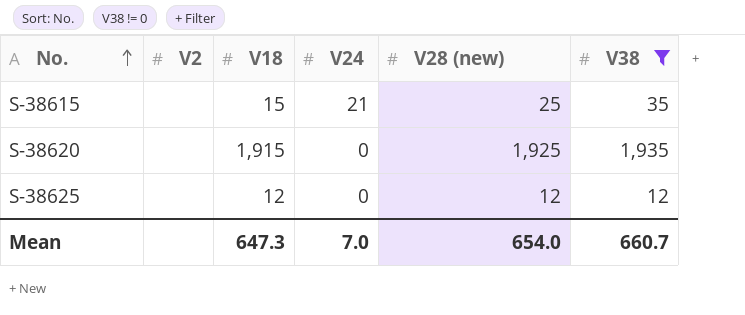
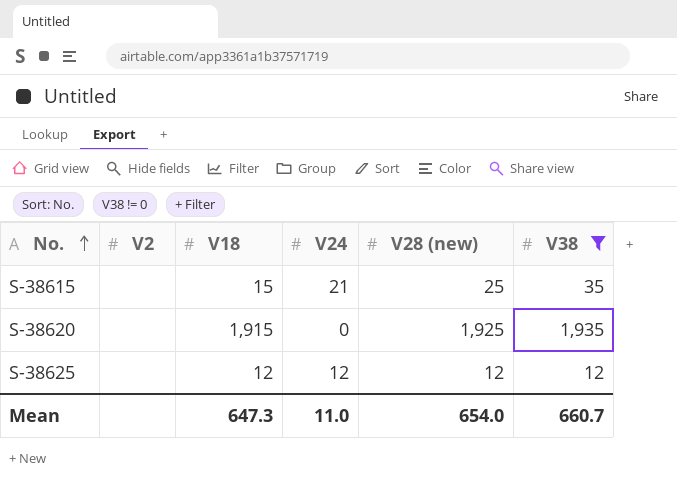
S-38625 | V24: 0 -> 12
Mean | V24: 7.0 -> 11.0

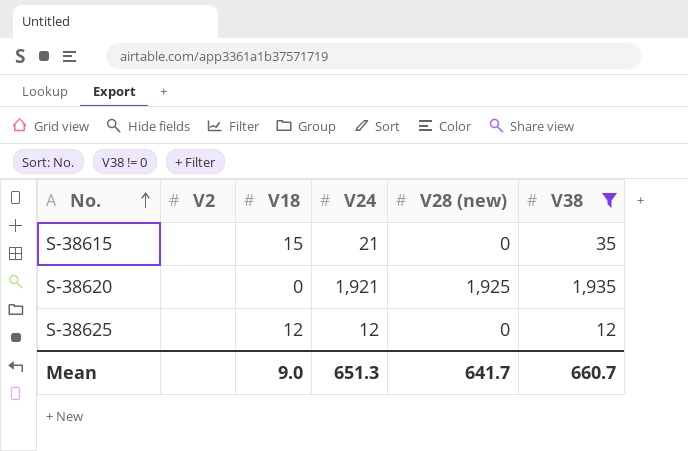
S-38615 | V28 (new): 25 -> 0
S-38620 | V18: 1,915 -> 0
S-38620 | V24: 0 -> 1,921
S-38625 | V28 (new): 12 -> 0
Mean | V18: 647.3 -> 9.0
Mean | V24: 11.0 -> 651.3
Mean | V28 (new): 654.0 -> 641.7

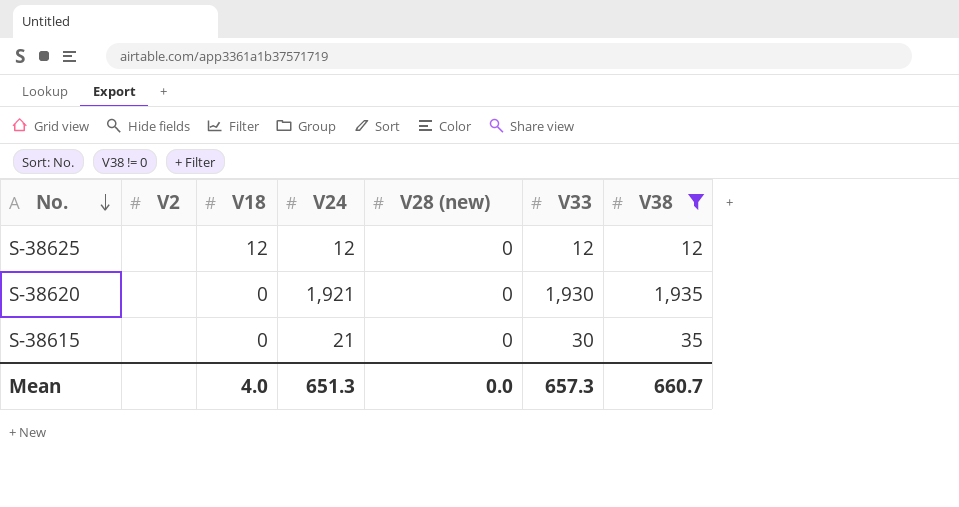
row order: No. ascending -> No. descending
column V33 | position: none -> 6
S-38620 | V28 (new): 1,925 -> 0
S-38615 | V18: 15 -> 0
Mean | V18: 9.0 -> 4.0
Mean | V28 (new): 641.7 -> 0.0

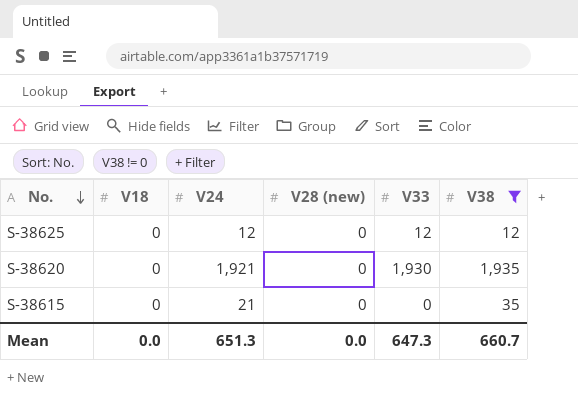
column V2 | position: 2 -> none
S-38625 | V18: 12 -> 0
S-38615 | V33: 30 -> 0
Mean | V18: 4.0 -> 0.0
Mean | V33: 657.3 -> 647.3

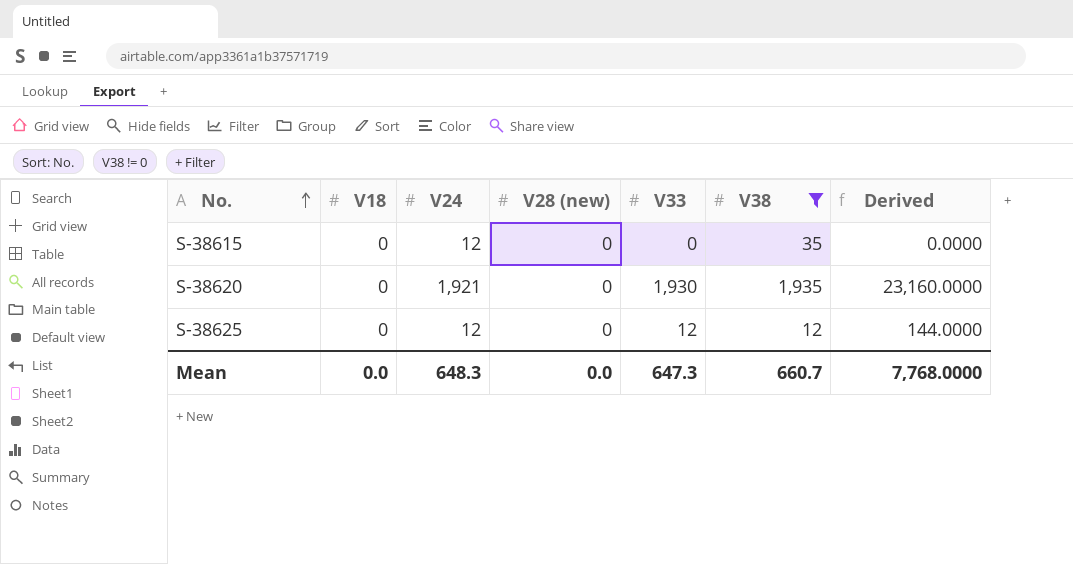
row order: No. descending -> No. ascending
column Derived | formula: none -> [V33] * 12
S-38615 | V24: 21 -> 12
Mean | V24: 651.3 -> 648.3

